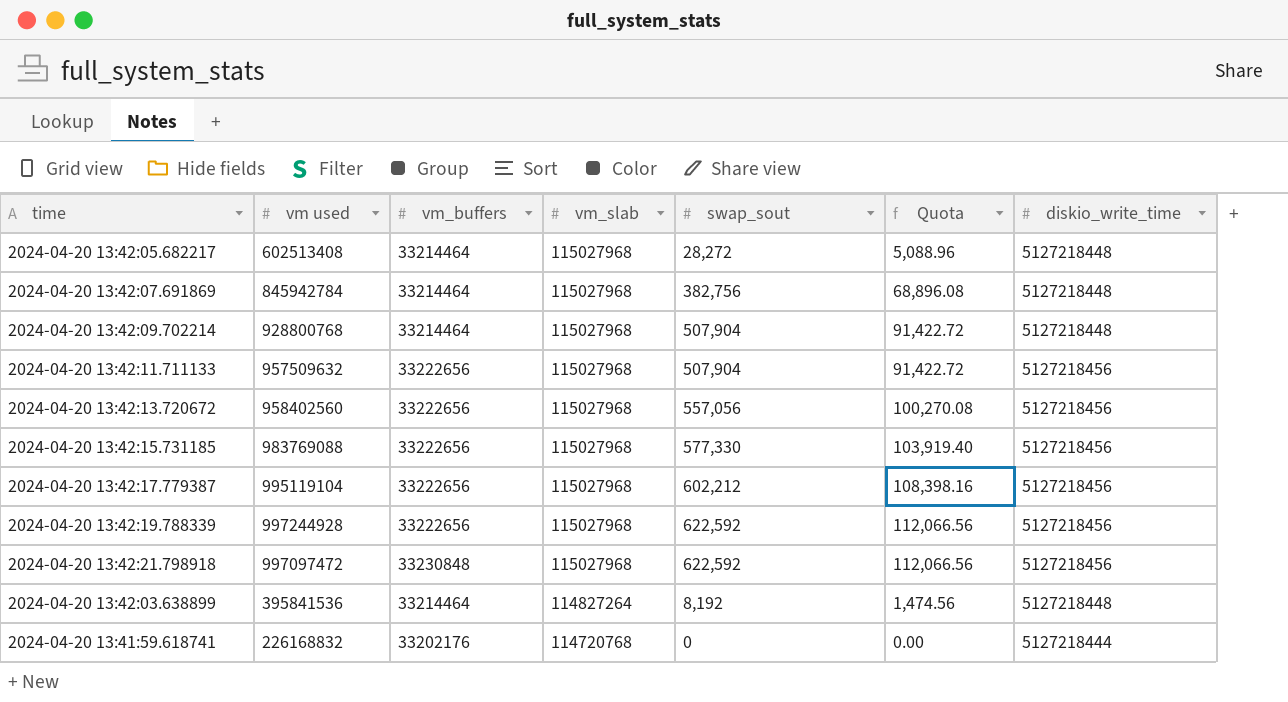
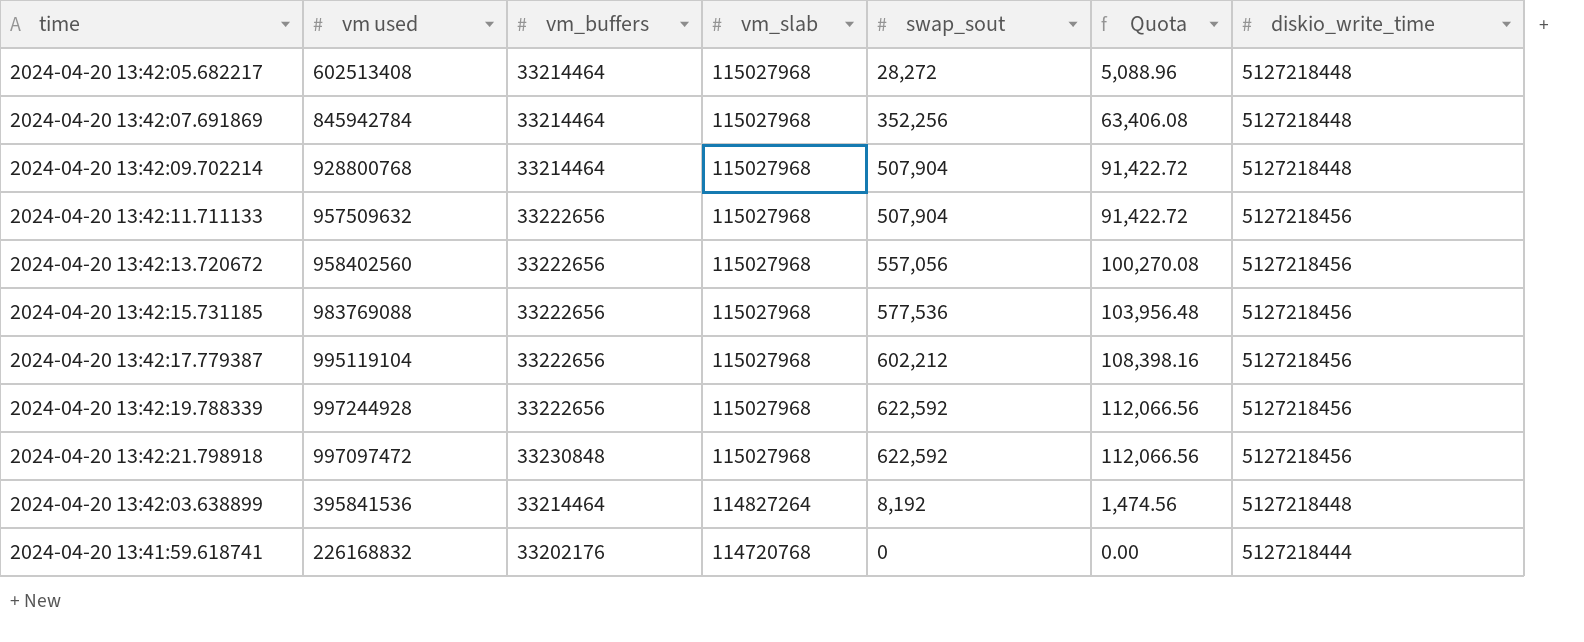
2024-04-20 13:42:07.691869 | swap_sout: 382,756 -> 352,256
2024-04-20 13:42:07.691869 | Quota: 68,896.08 -> 63,406.08
2024-04-20 13:42:15.731185 | swap_sout: 577,330 -> 577,536
2024-04-20 13:42:15.731185 | Quota: 103,919.40 -> 103,956.48

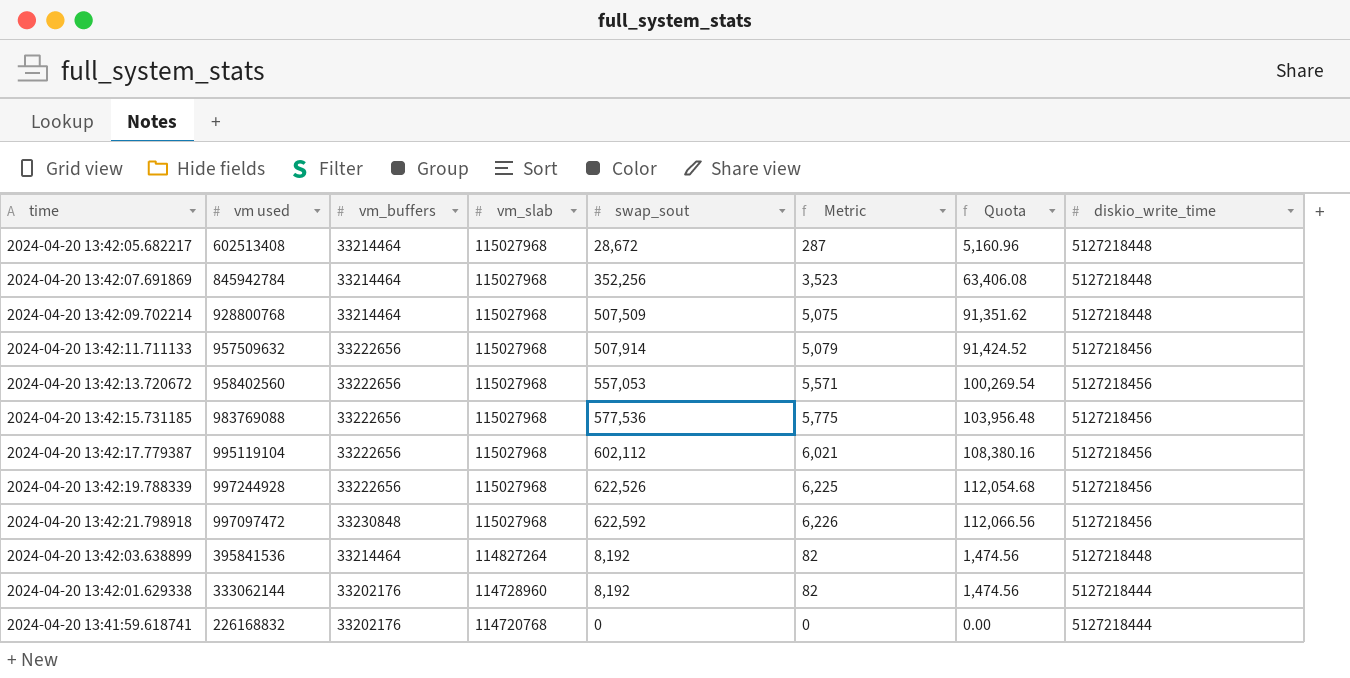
column Metric | formula: none -> [swap_sout] * 0.01
2024-04-20 13:42:05.682217 | swap_sout: 28,272 -> 28,672
2024-04-20 13:42:05.682217 | Quota: 5,088.96 -> 5,160.96
2024-04-20 13:42:09.702214 | swap_sout: 507,904 -> 507,509
2024-04-20 13:42:09.702214 | Quota: 91,422.72 -> 91,351.62
2024-04-20 13:42:11.711133 | swap_sout: 507,904 -> 507,914
2024-04-20 13:42:11.711133 | Quota: 91,422.72 -> 91,424.52
2024-04-20 13:42:13.720672 | swap_sout: 557,056 -> 557,053
2024-04-20 13:42:13.720672 | Quota: 100,270.08 -> 100,269.54
2024-04-20 13:42:17.779387 | swap_sout: 602,212 -> 602,112
2024-04-20 13:42:17.779387 | Quota: 108,398.16 -> 108,380.16
2024-04-20 13:42:19.788339 | swap_sout: 622,592 -> 622,526
2024-04-20 13:42:19.788339 | Quota: 112,066.56 -> 112,054.68
row 2024-04-20 13:42:01.629338: none -> 333062144 | 33202176 | 114728960 | 8,192 | 82 | 1,474.56 | 5127218444

